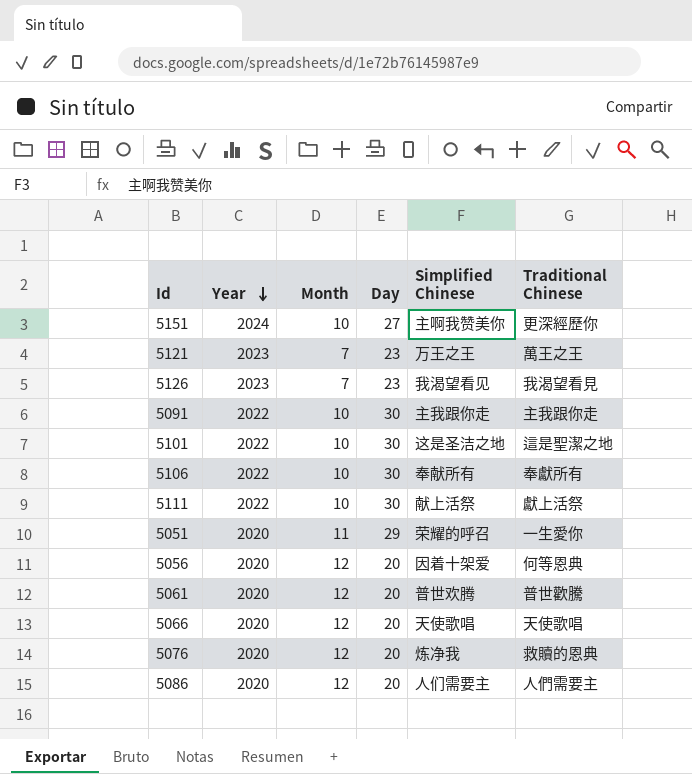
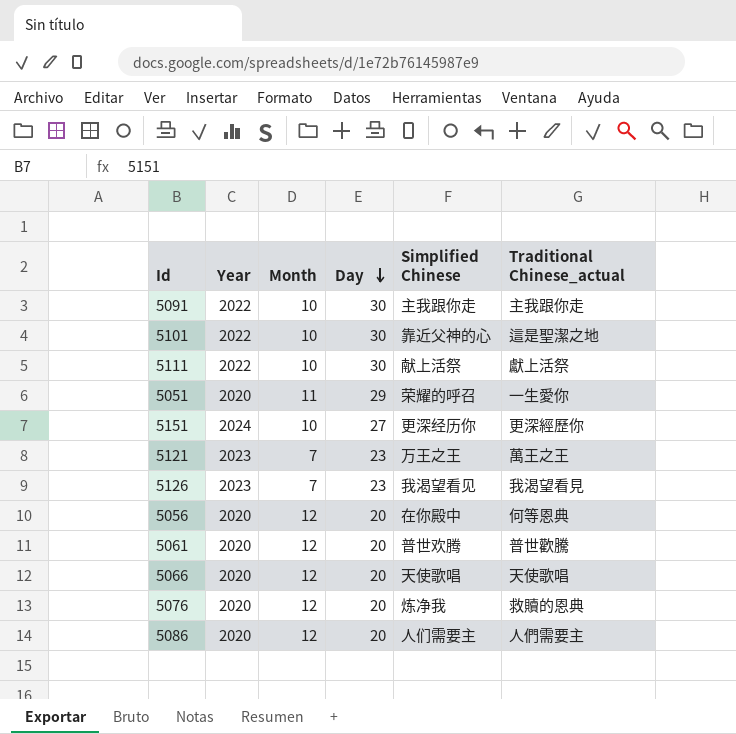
row order: Year descending -> Day descending
column name: Traditional Chinese -> Traditional Chinese_actual
row 5106: 2022 | 10 | 30 | 奉献所有 | 奉獻所有 -> none
5101 | Simplified Chinese: 这是圣洁之地 -> 靠近父神的心
5151 | Simplified Chinese: 主啊我赞美你 -> 更深经历你
5056 | Simplified Chinese: 因着十架爱 -> 在你殿中

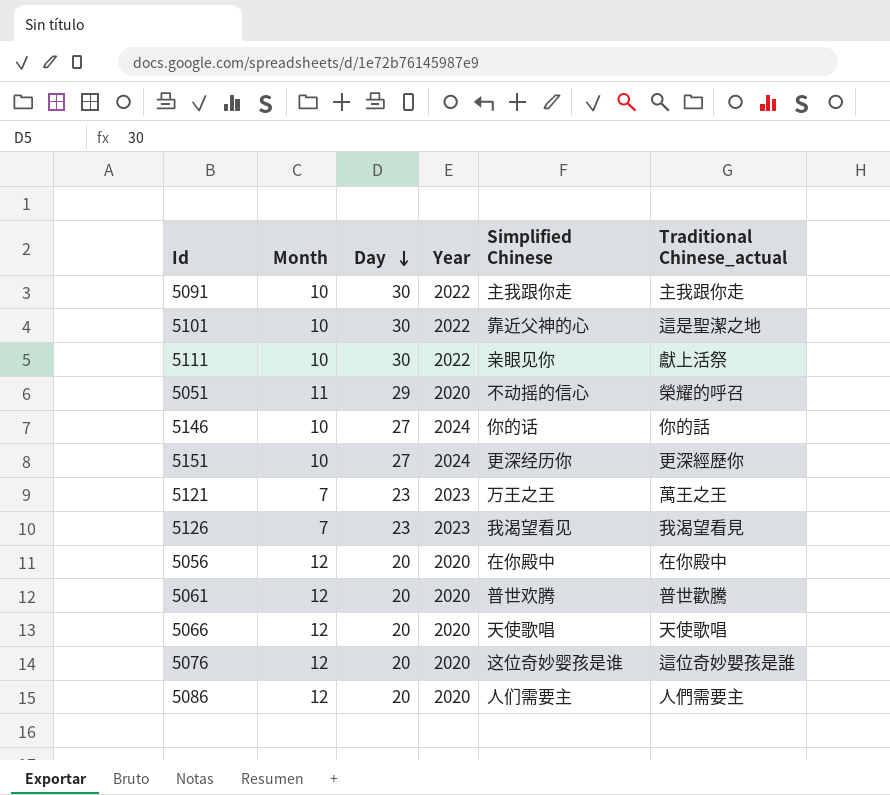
column Year | position: 2 -> 4
5111 | Simplified Chinese: 献上活祭 -> 亲眼见你
5051 | Simplified Chinese: 荣耀的呼召 -> 不动摇的信心
5051 | Traditional Chinese_actual: 一生愛你 -> 榮耀的呼召
row 5146: none -> 10 | 27 | 2024 | 你的话 | 你的話
5056 | Traditional Chinese_actual: 何等恩典 -> 在你殿中
5076 | Simplified Chinese: 炼净我 -> 这位奇妙婴孩是谁
5076 | Traditional Chinese_actual: 救贖的恩典 -> 這位奇妙嬰孩是誰

